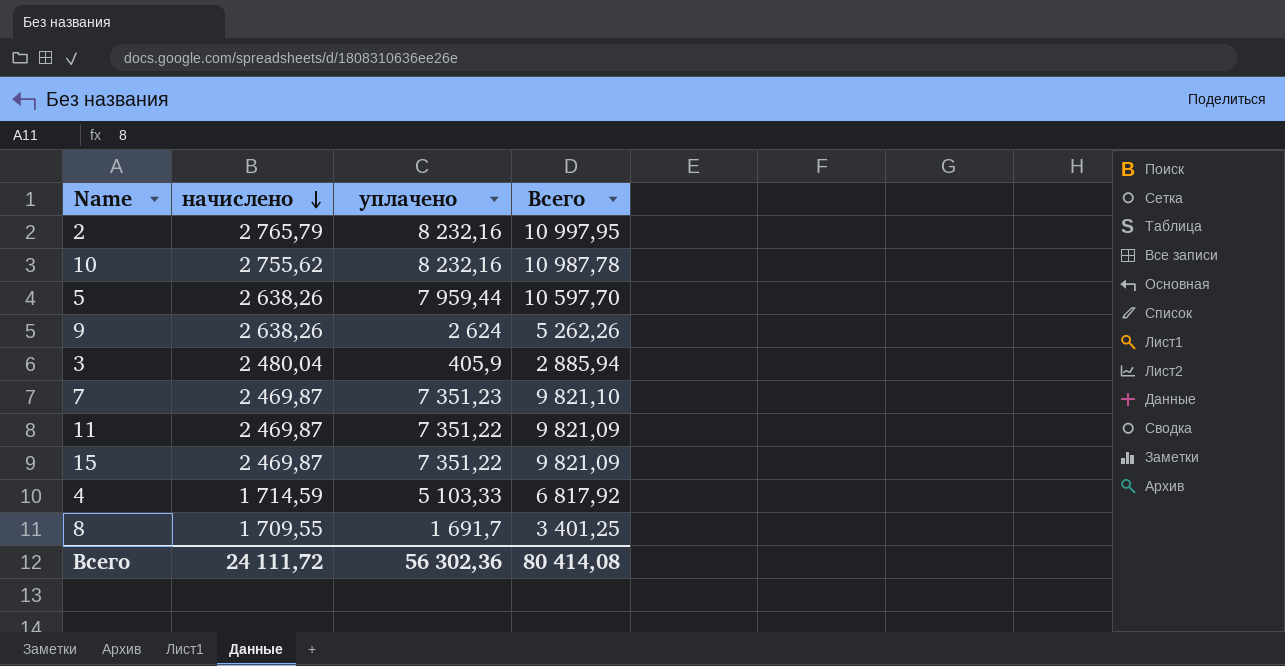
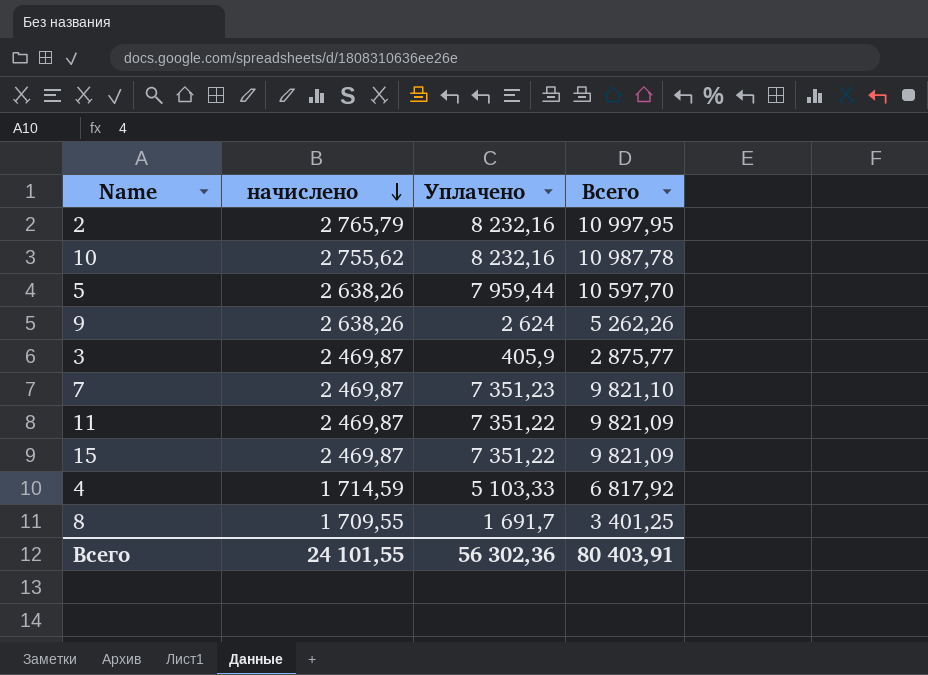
column name: уплачено -> Уплачено
3 | начислено: 2 480,04 -> 2 469,87
3 | Всего: 2 885,94 -> 2 875,77
Всего | начислено: 24 111,72 -> 24 101,55
Всего | Всего: 80 414,08 -> 80 403,91

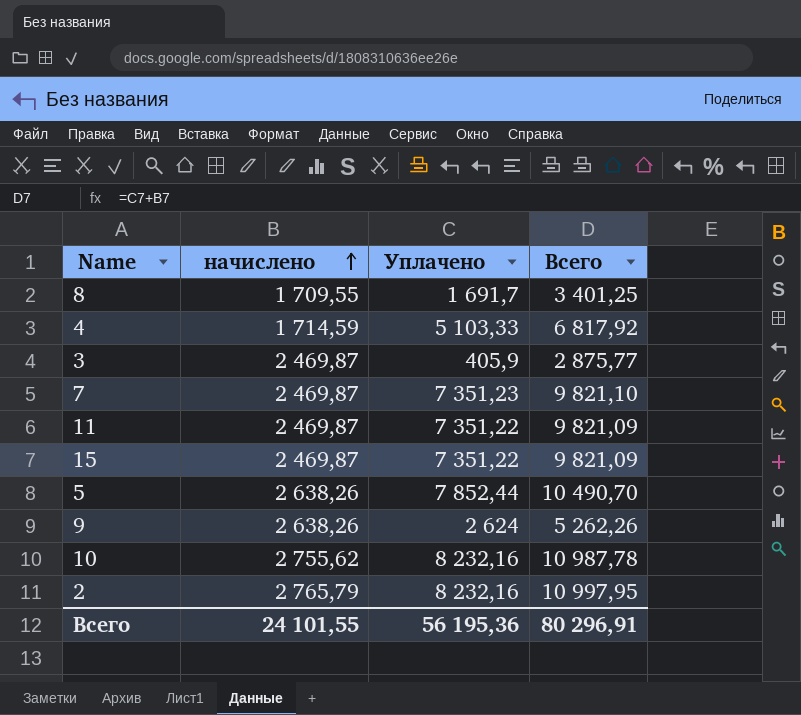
row order: начислено descending -> начислено ascending
5 | Уплачено: 7 959,44 -> 7 852,44
5 | Всего: 10 597,70 -> 10 490,70
Всего | Уплачено: 56 302,36 -> 56 195,36
Всего | Всего: 80 403,91 -> 80 296,91

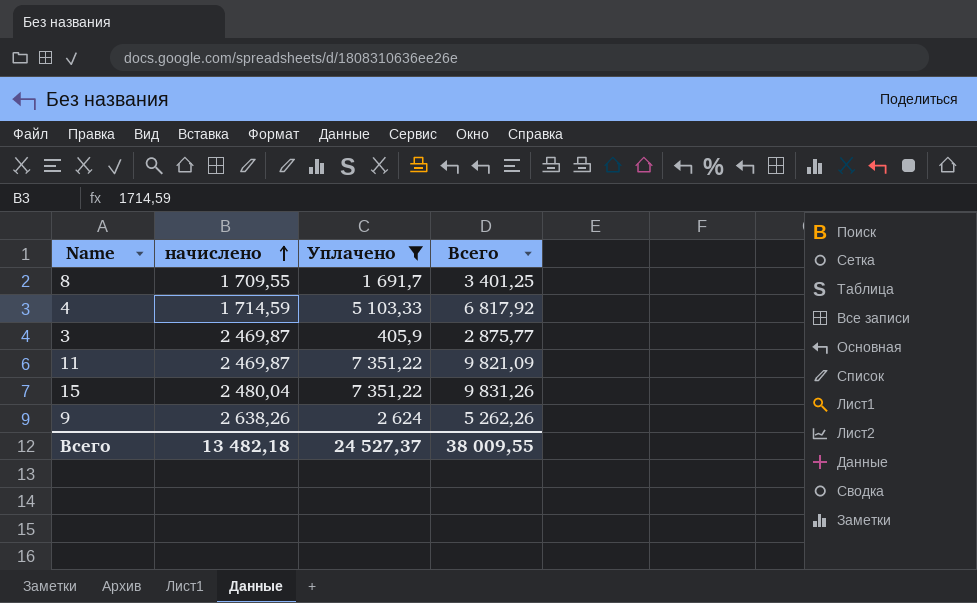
filter: none -> Уплачено <= 7 351,22
15 | начислено: 2 469,87 -> 2 480,04
15 | Всего: 9 821,09 -> 9 831,26
Всего | начислено: 24 101,55 -> 13 482,18
Всего | Уплачено: 56 195,36 -> 24 527,37
Всего | Всего: 80 296,91 -> 38 009,55

